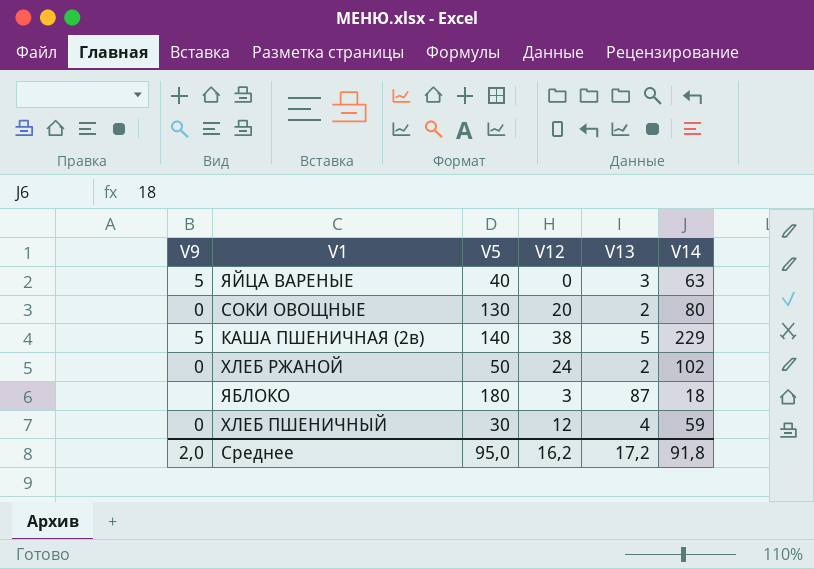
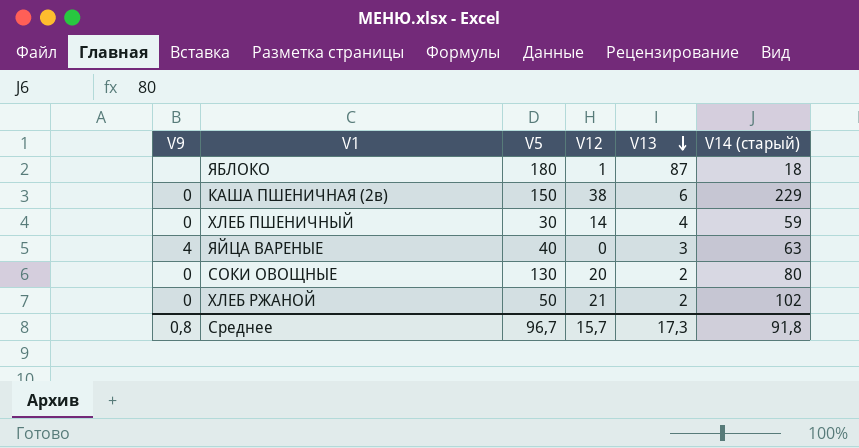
row order: none -> V13 descending
column name: V14 -> V14 (старый)
ЯБЛОКО | V12: 3 -> 1
КАША ПШЕНИЧНАЯ (2в) | V9: 5 -> 0
КАША ПШЕНИЧНАЯ (2в) | V5: 140 -> 150
КАША ПШЕНИЧНАЯ (2в) | V13: 5 -> 6
ХЛЕБ ПШЕНИЧНЫЙ | V12: 12 -> 14
ЯЙЦА ВАРЕНЫЕ | V9: 5 -> 4
ХЛЕБ РЖАНОЙ | V12: 24 -> 21
Среднее | V9: 2,0 -> 0,8
Среднее | V5: 95,0 -> 96,7
Среднее | V12: 16,2 -> 15,7
Среднее | V13: 17,2 -> 17,3

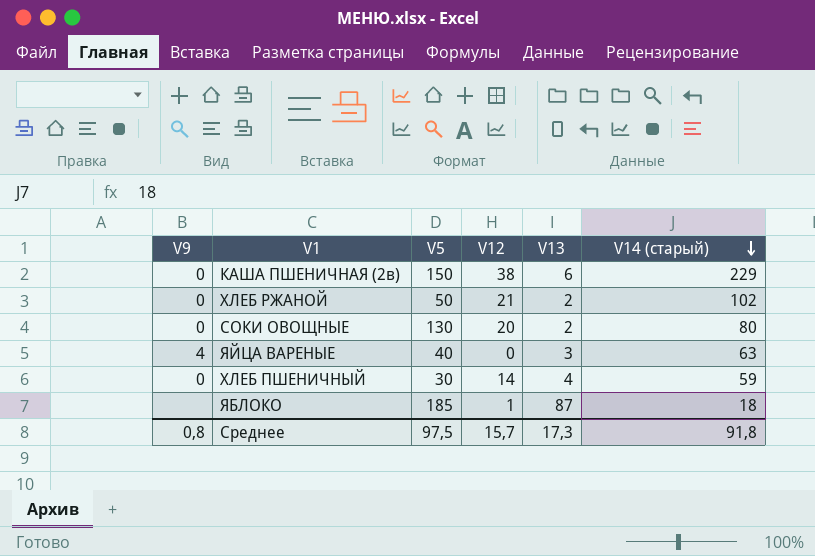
row order: V13 descending -> V14 (старый) descending
ЯБЛОКО | V5: 180 -> 185
Среднее | V5: 96,7 -> 97,5

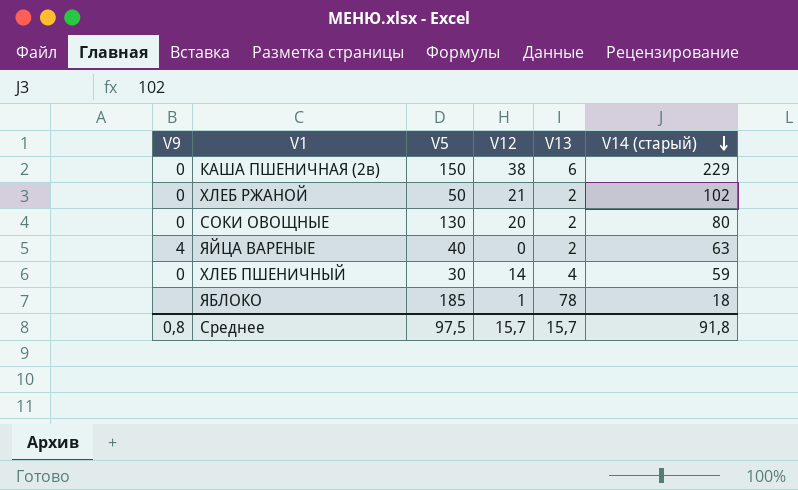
ЯЙЦА ВАРЕНЫЕ | V13: 3 -> 2
ЯБЛОКО | V13: 87 -> 78
Среднее | V13: 17,3 -> 15,7

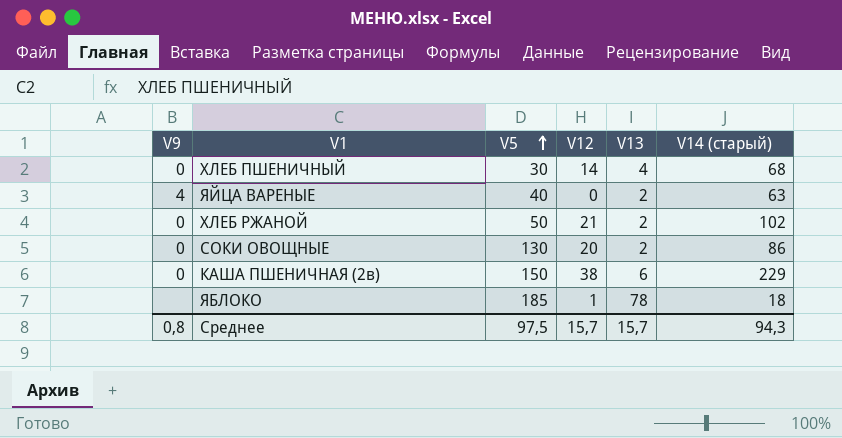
row order: V14 (старый) descending -> V5 ascending
ХЛЕБ ПШЕНИЧНЫЙ | V14 (старый): 59 -> 68
СОКИ ОВОЩНЫЕ | V14 (старый): 80 -> 86
Среднее | V14 (старый): 91,8 -> 94,3

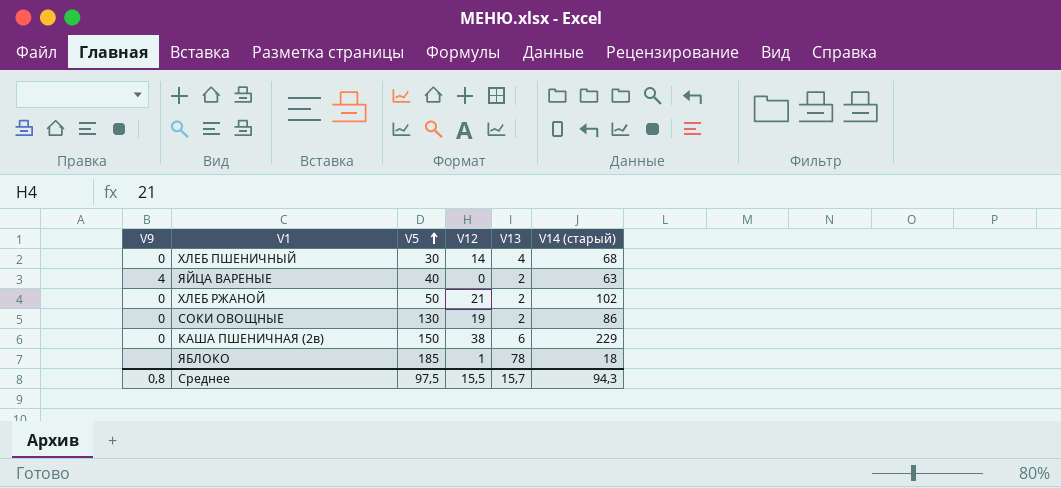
СОКИ ОВОЩНЫЕ | V12: 20 -> 19
Среднее | V12: 15,7 -> 15,5

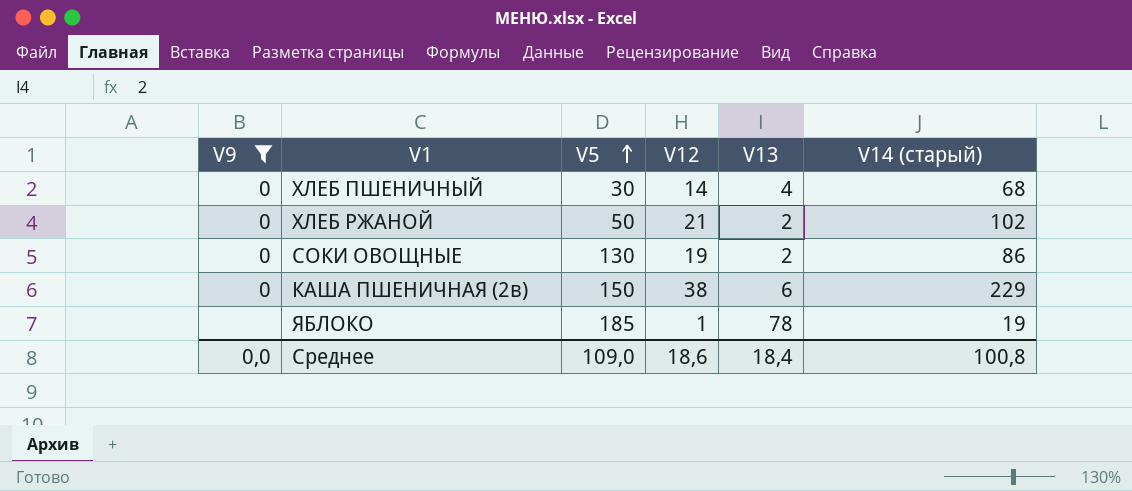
filter: none -> V9 != 4
ЯБЛОКО | V14 (старый): 18 -> 19
Среднее | V9: 0,8 -> 0,0
Среднее | V5: 97,5 -> 109,0
Среднее | V12: 15,5 -> 18,6
Среднее | V13: 15,7 -> 18,4
Среднее | V14 (старый): 94,3 -> 100,8

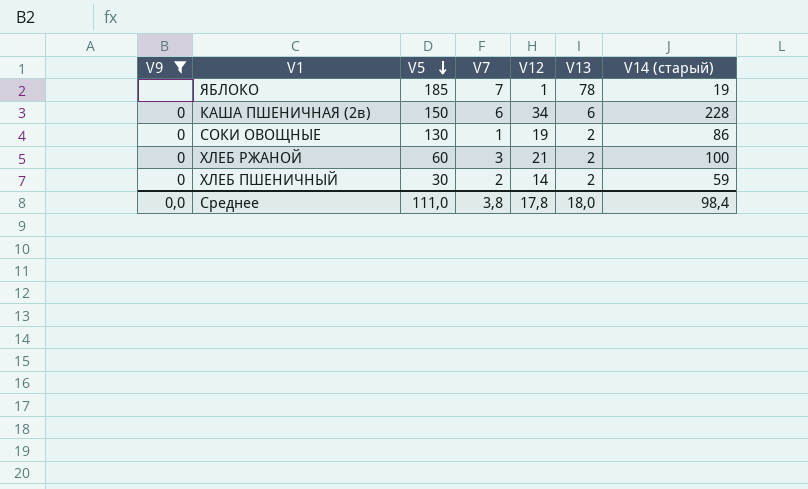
row order: V5 ascending -> V5 descending
column V7 | position: none -> 4
КАША ПШЕНИЧНАЯ (2в) | V12: 38 -> 34
КАША ПШЕНИЧНАЯ (2в) | V14 (старый): 229 -> 228
ХЛЕБ РЖАНОЙ | V5: 50 -> 60
ХЛЕБ РЖАНОЙ | V14 (старый): 102 -> 100
ХЛЕБ ПШЕНИЧНЫЙ | V13: 4 -> 2
ХЛЕБ ПШЕНИЧНЫЙ | V14 (старый): 68 -> 59
Среднее | V5: 109,0 -> 111,0
Среднее | V12: 18,6 -> 17,8
Среднее | V13: 18,4 -> 18,0
Среднее | V14 (старый): 100,8 -> 98,4

